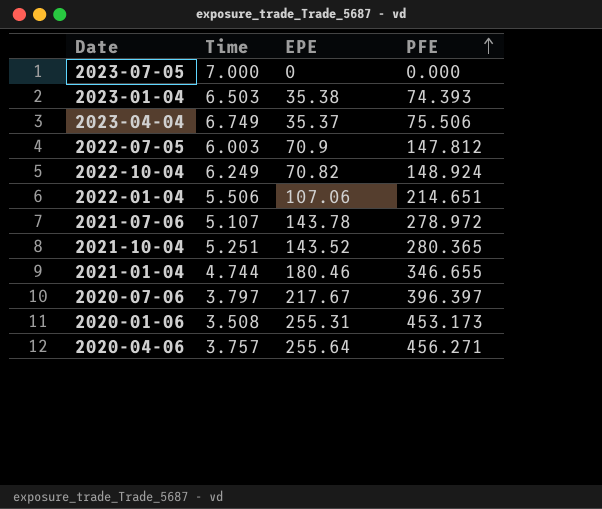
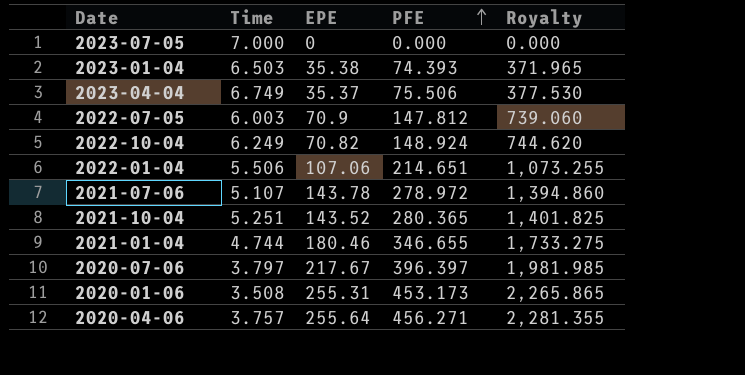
column Royalty | formula: none -> [PFE] * 5

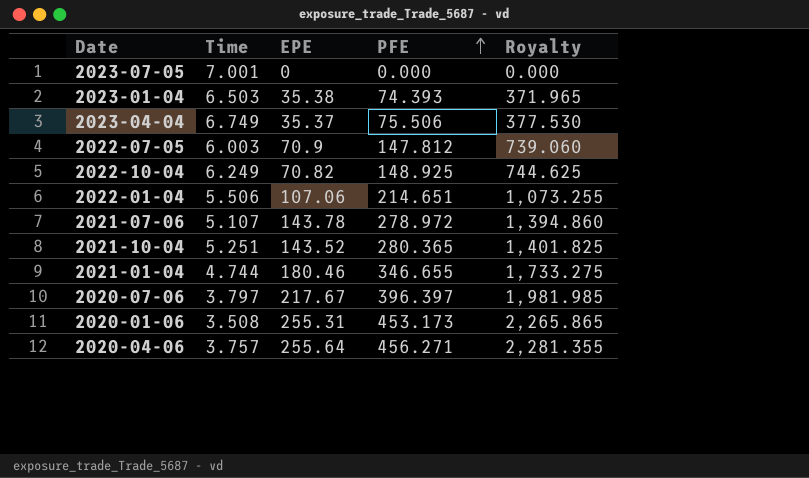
2023-07-05 | Time: 7.000 -> 7.001
2022-10-04 | PFE: 148.924 -> 148.925
2022-10-04 | Royalty: 744.620 -> 744.625

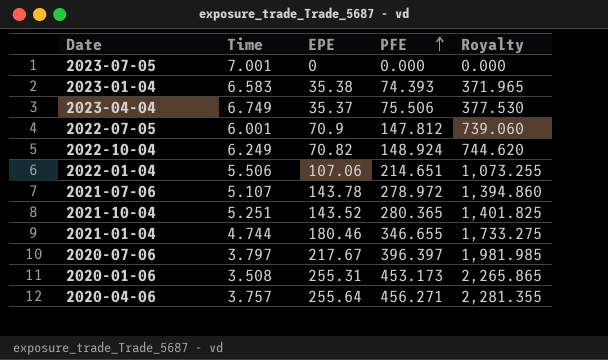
2023-01-04 | Time: 6.503 -> 6.583
2022-07-05 | Time: 6.003 -> 6.001
2022-10-04 | PFE: 148.925 -> 148.924
2022-10-04 | Royalty: 744.625 -> 744.620

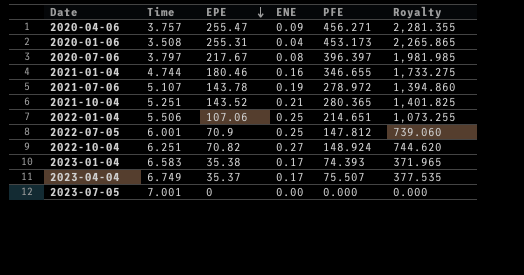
row order: PFE ascending -> EPE descending
column ENE | position: none -> 4
2020-04-06 | EPE: 255.64 -> 255.47
2022-10-04 | Time: 6.249 -> 6.251
2023-04-04 | PFE: 75.506 -> 75.507
2023-04-04 | Royalty: 377.530 -> 377.535

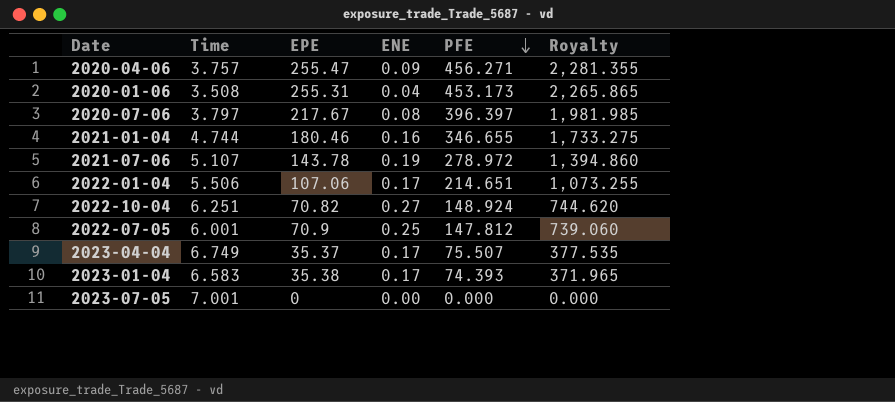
row order: EPE descending -> PFE descending
row 2021-10-04: 5.251 | 143.52 | 0.21 | 280.365 | 1,401.825 -> none
2022-01-04 | ENE: 0.25 -> 0.17

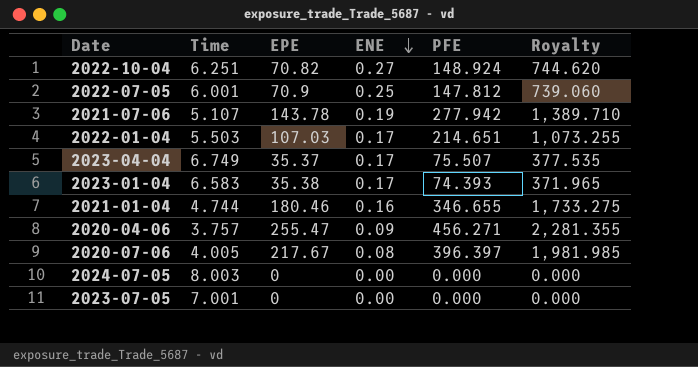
row order: PFE descending -> ENE descending
row 2020-01-06: 3.508 | 255.31 | 0.04 | 453.173 | 2,265.865 -> none
2021-07-06 | PFE: 278.972 -> 277.942
2021-07-06 | Royalty: 1,394.860 -> 1,389.710
2022-01-04 | Time: 5.506 -> 5.503
2022-01-04 | EPE: 107.06 -> 107.03
2020-07-06 | Time: 3.797 -> 4.005
row 2024-07-05: none -> 8.003 | 0 | 0.00 | 0.000 | 0.000

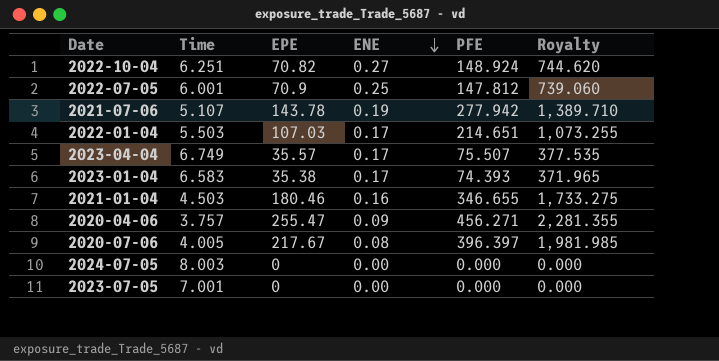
2023-04-04 | EPE: 35.37 -> 35.57
2021-01-04 | Time: 4.744 -> 4.503

